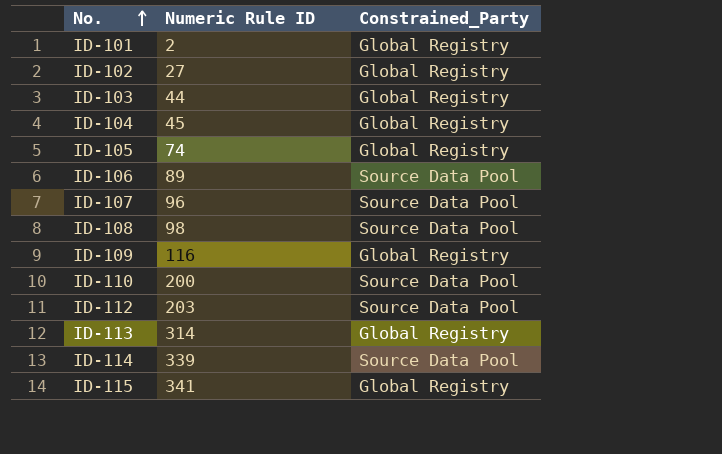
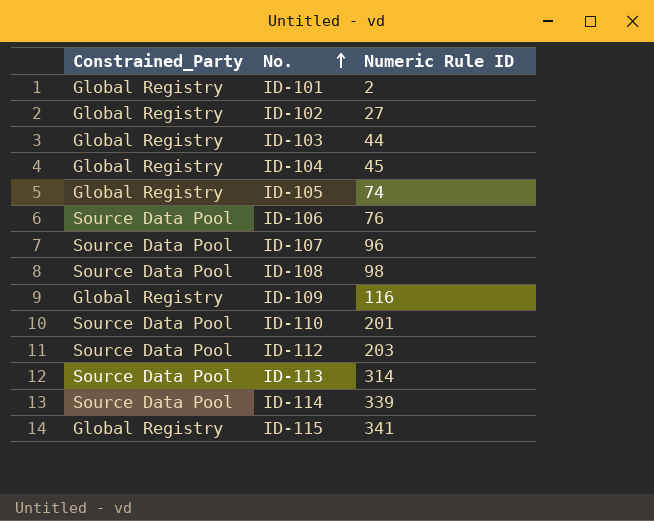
column Constrained_Party | position: 3 -> 1
ID-106 | Numeric Rule ID: 89 -> 76
ID-110 | Numeric Rule ID: 200 -> 201
ID-113 | Constrained_Party: Global Registry -> Source Data Pool

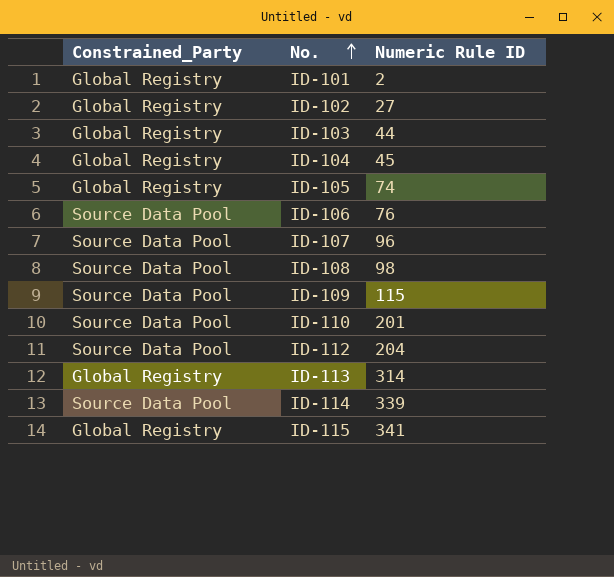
ID-109 | Constrained_Party: Global Registry -> Source Data Pool
ID-109 | Numeric Rule ID: 116 -> 115
ID-112 | Numeric Rule ID: 203 -> 204
ID-113 | Constrained_Party: Source Data Pool -> Global Registry

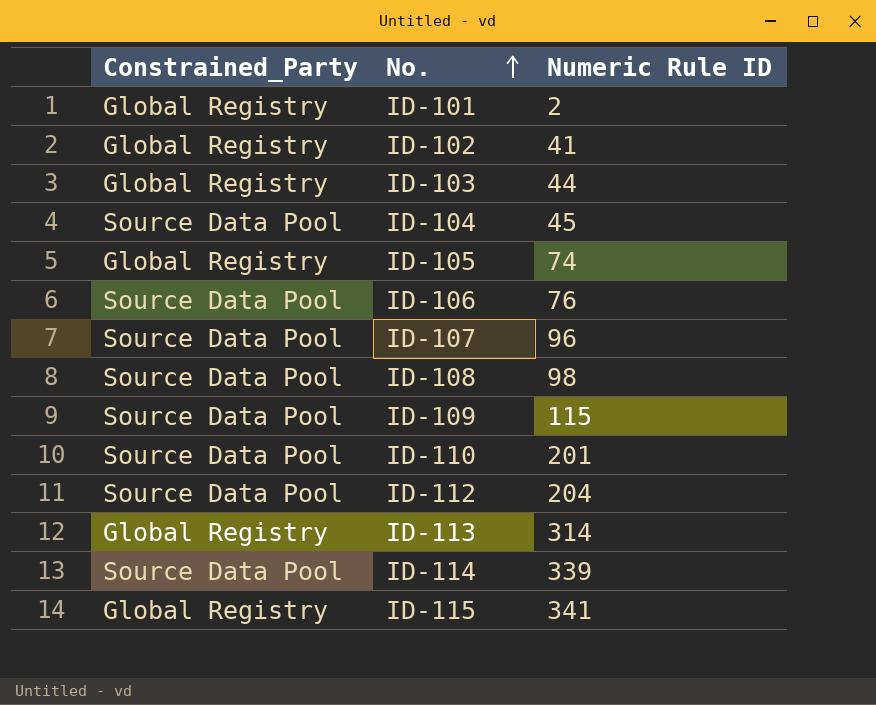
ID-102 | Numeric Rule ID: 27 -> 41
ID-104 | Constrained_Party: Global Registry -> Source Data Pool

